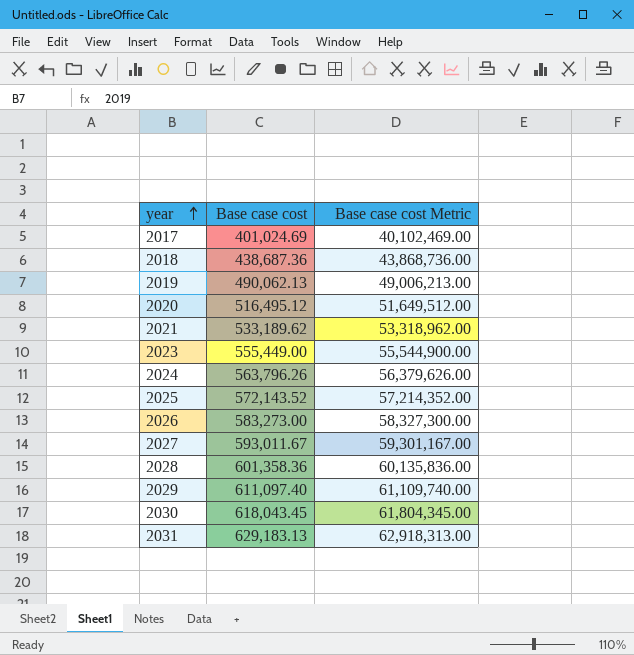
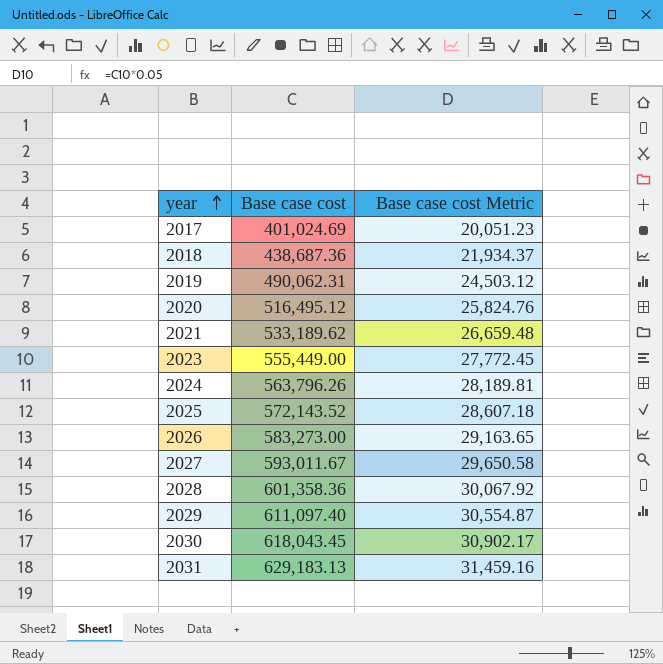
column Base case cost Metric | formula: [Base case cost] * 100 -> [Base case cost] * 0.05
2019 | Base case cost: 490,062.13 -> 490,062.31

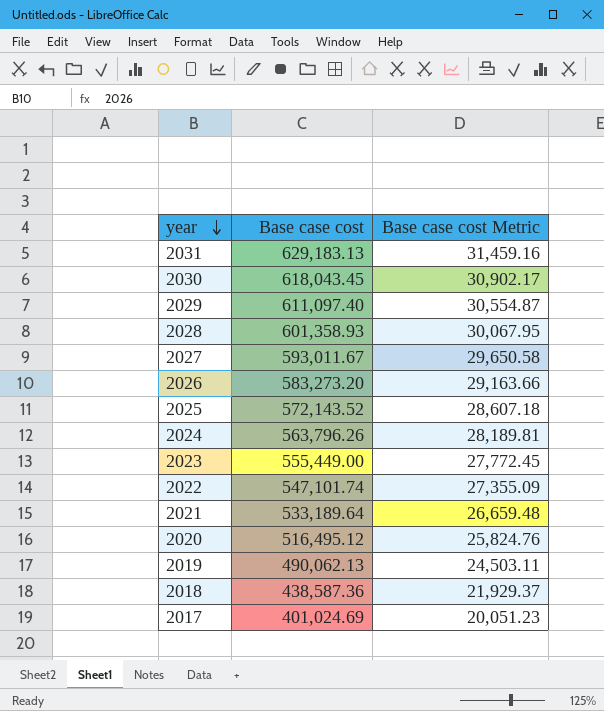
row order: year ascending -> year descending
2028 | Base case cost: 601,358.36 -> 601,358.93
2028 | Base case cost Metric: 30,067.92 -> 30,067.95
2026 | Base case cost: 583,273.00 -> 583,273.20
2026 | Base case cost Metric: 29,163.65 -> 29,163.66
row 2022: none -> 547,101.74 | 27,355.09
2021 | Base case cost: 533,189.62 -> 533,189.64
2019 | Base case cost: 490,062.31 -> 490,062.13
2019 | Base case cost Metric: 24,503.12 -> 24,503.11
2018 | Base case cost: 438,687.36 -> 438,587.36
2018 | Base case cost Metric: 21,934.37 -> 21,929.37

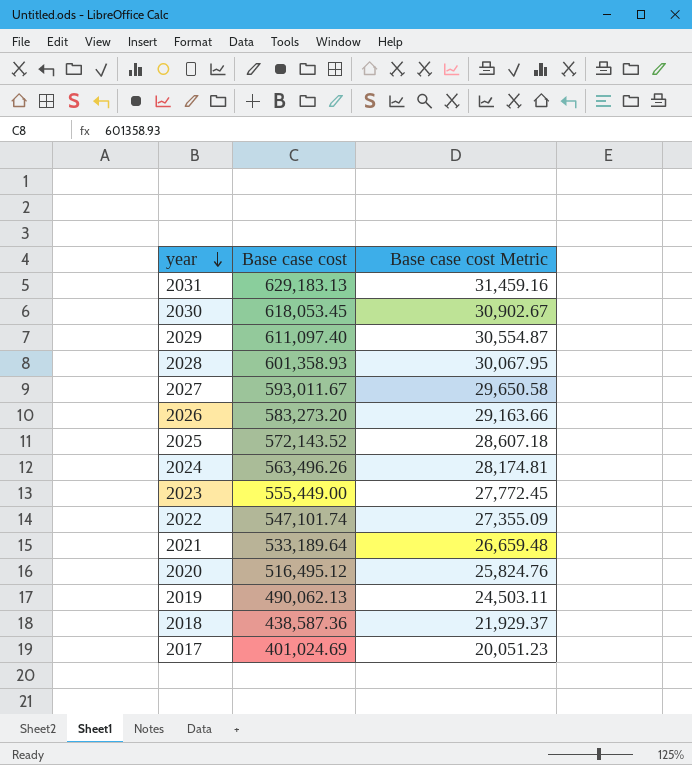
2030 | Base case cost: 618,043.45 -> 618,053.45
2030 | Base case cost Metric: 30,902.17 -> 30,902.67
2024 | Base case cost: 563,796.26 -> 563,496.26
2024 | Base case cost Metric: 28,189.81 -> 28,174.81

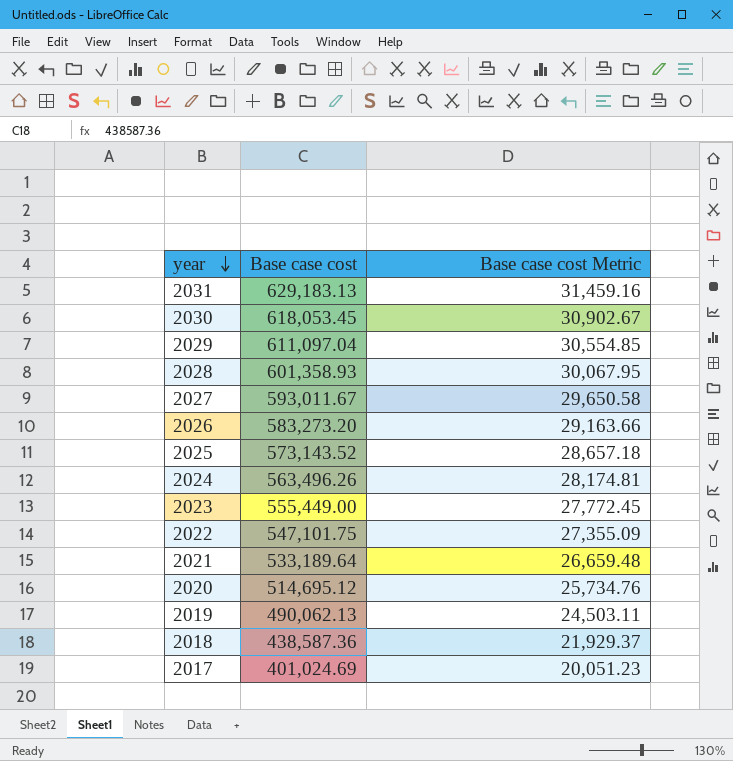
2029 | Base case cost: 611,097.40 -> 611,097.04
2029 | Base case cost Metric: 30,554.87 -> 30,554.85
2025 | Base case cost: 572,143.52 -> 573,143.52
2025 | Base case cost Metric: 28,607.18 -> 28,657.18
2022 | Base case cost: 547,101.74 -> 547,101.75
2020 | Base case cost: 516,495.12 -> 514,695.12
2020 | Base case cost Metric: 25,824.76 -> 25,734.76

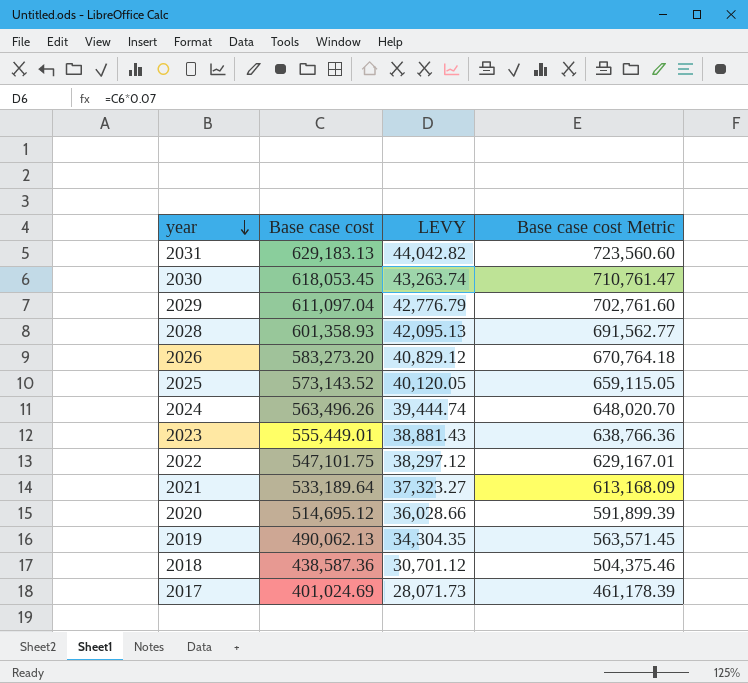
column LEVY | formula: none -> [Base case cost] * 0.07
column Base case cost Metric | formula: [Base case cost] * 0.05 -> [Base case cost] * 1.15
row 2027: 593,011.67 | 29,650.58 -> none
2023 | Base case cost: 555,449.00 -> 555,449.01

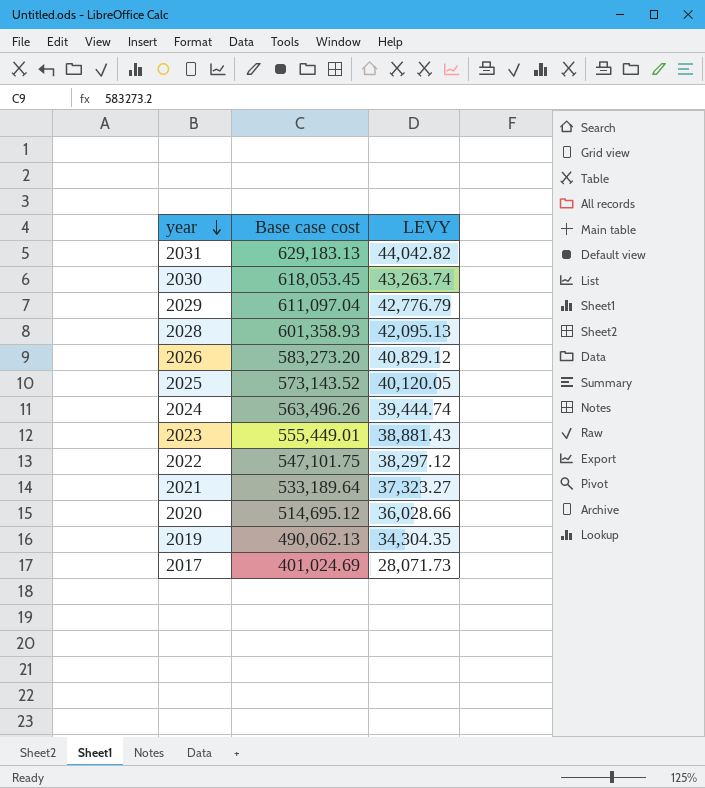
column Base case cost Metric | formula: [Base case cost] * 1.15 -> none
row 2018: 438,587.36 | 30,701.12 | 504,375.46 -> none

